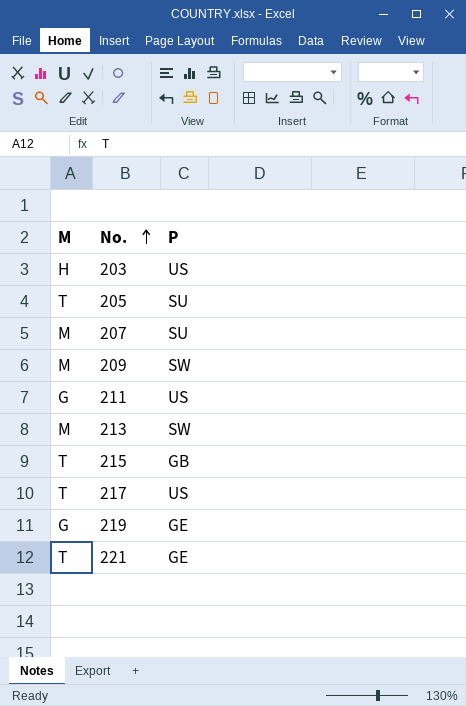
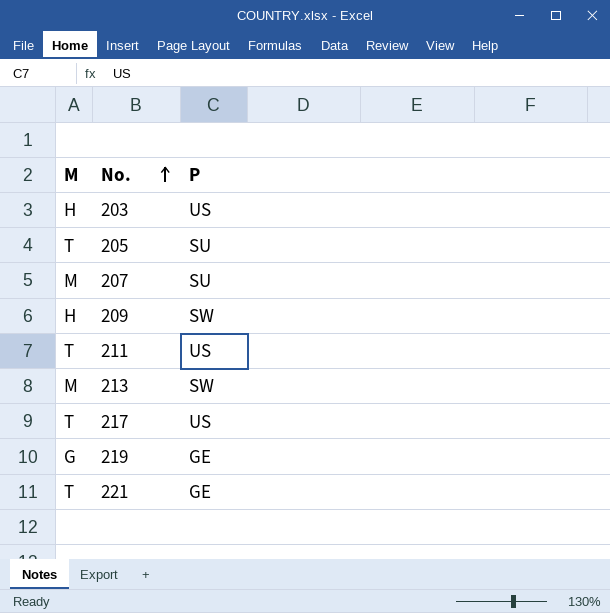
row 215: T | GB -> none
209 | M: M -> H
211 | M: G -> T

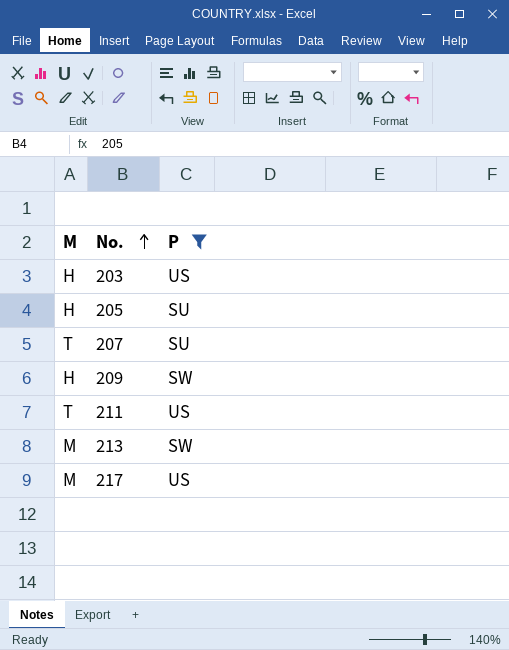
filter: none -> P != GE
205 | M: T -> H
207 | M: M -> T
217 | M: T -> M

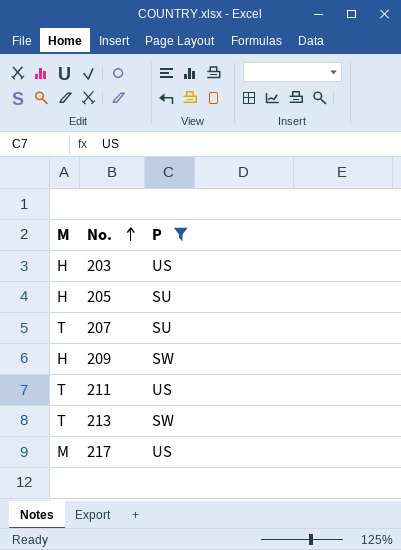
213 | M: M -> T

